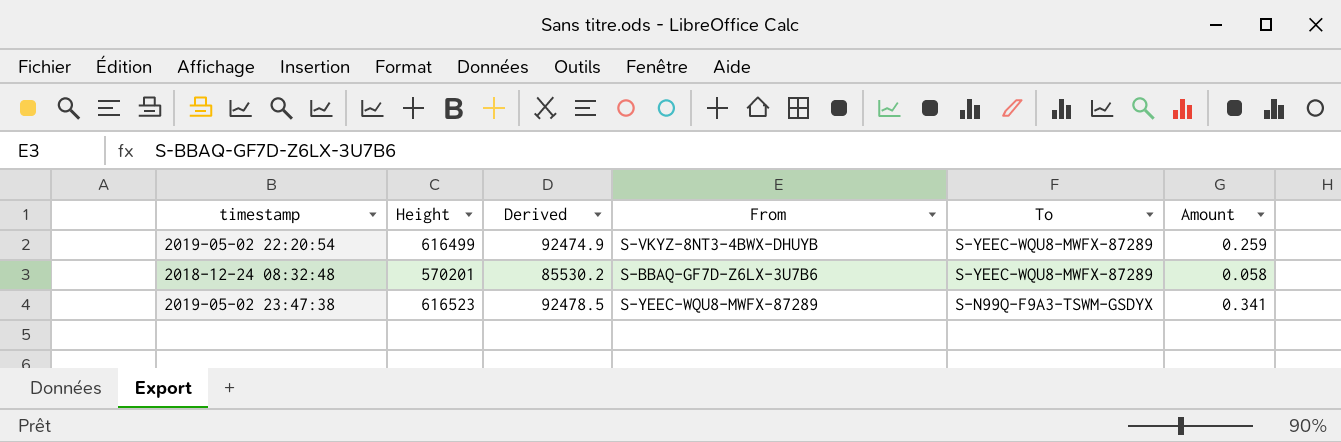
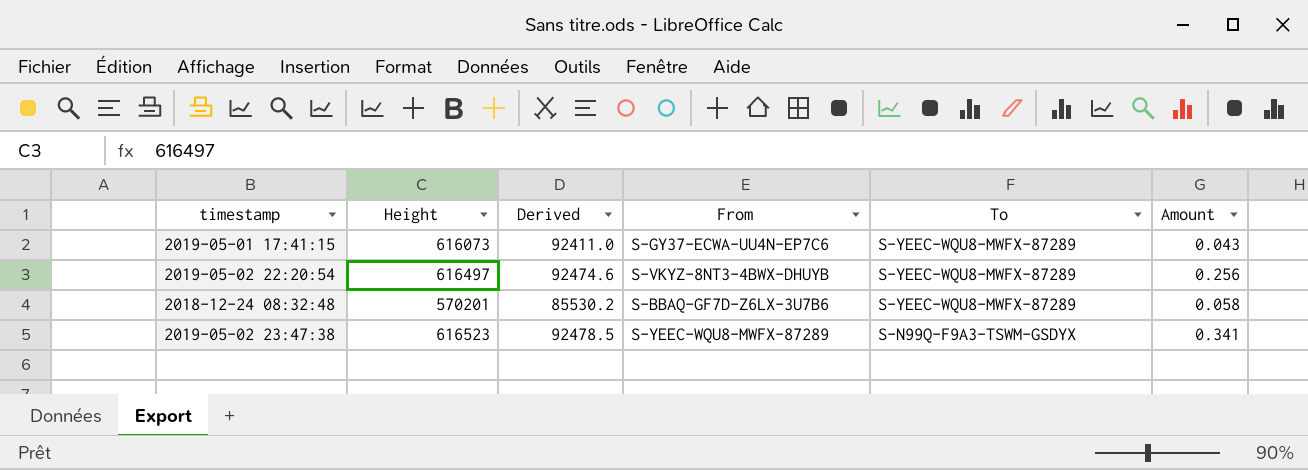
row 2019-05-01 17:41:15: none -> 616073 | 92411.0 | S-GY37-ECWA-UU4N-EP7C6 | S-YEEC-WQU8-MWFX-87289 | 0.043
2019-05-02 22:20:54 | Height: 616499 -> 616497
2019-05-02 22:20:54 | Derived: 92474.9 -> 92474.6
2019-05-02 22:20:54 | Amount: 0.259 -> 0.256

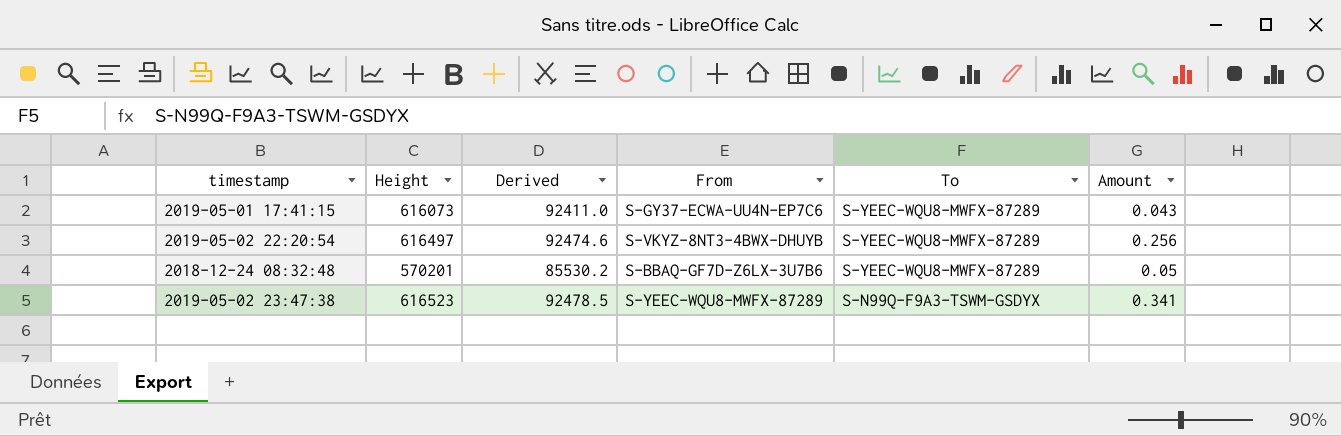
2018-12-24 08:32:48 | Amount: 0.058 -> 0.05

